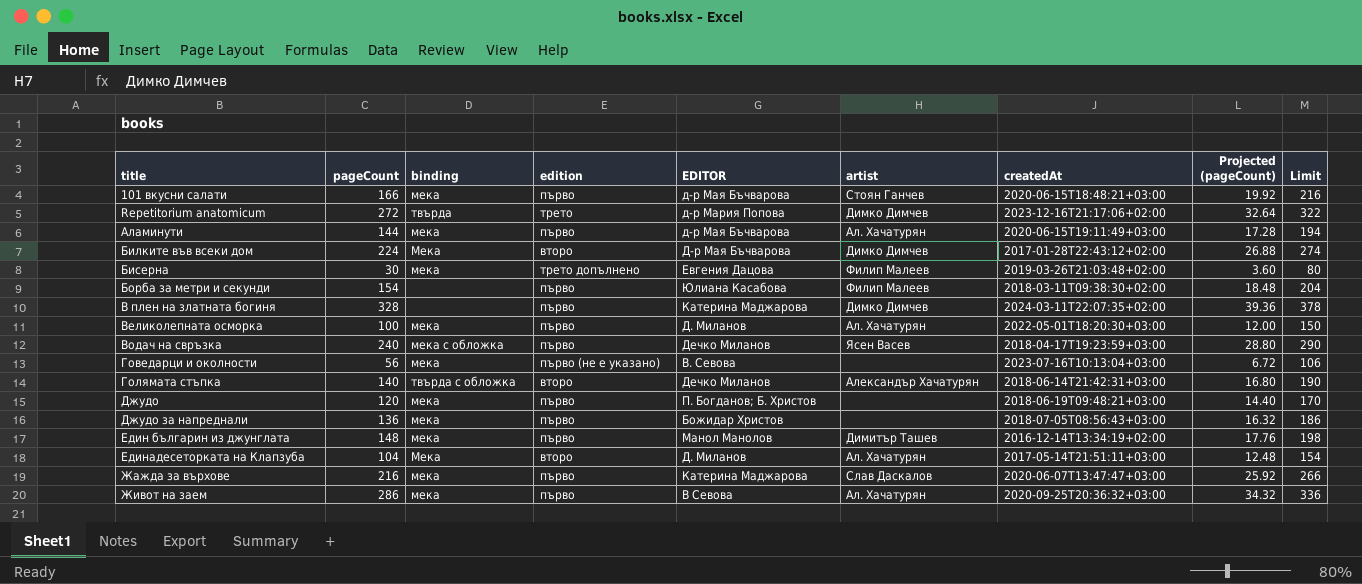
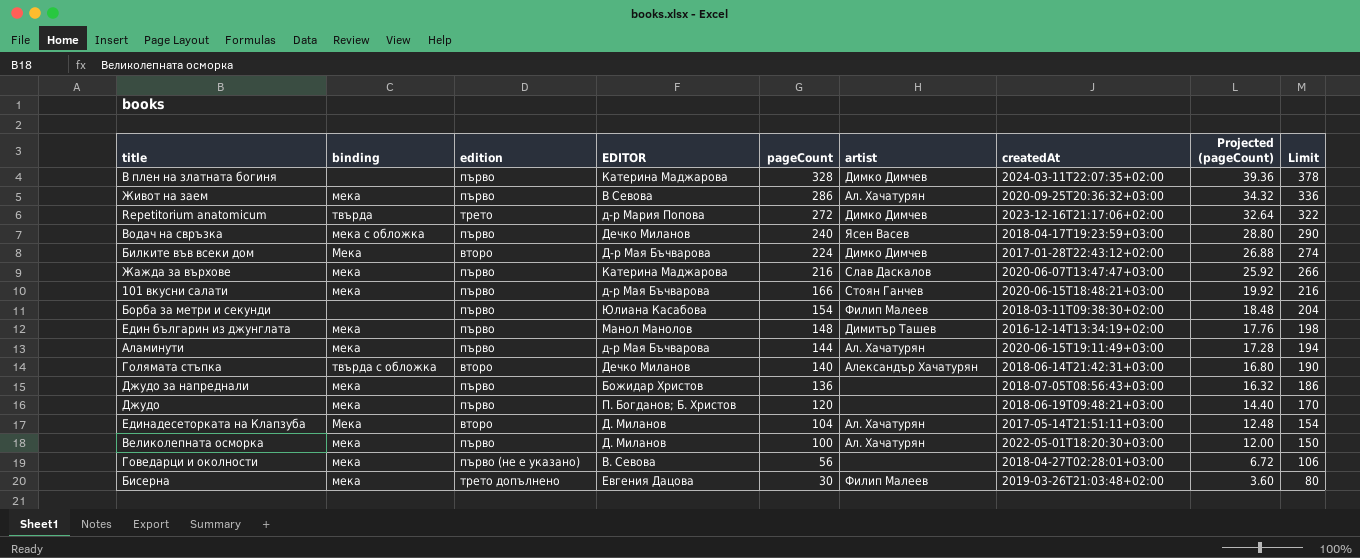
row order: title ascending -> pageCount descending
column pageCount | position: 2 -> 5
Говедарци и околности | createdAt: 2023-07-16T10:13:04+03:00 -> 2018-04-27T02:28:01+03:00

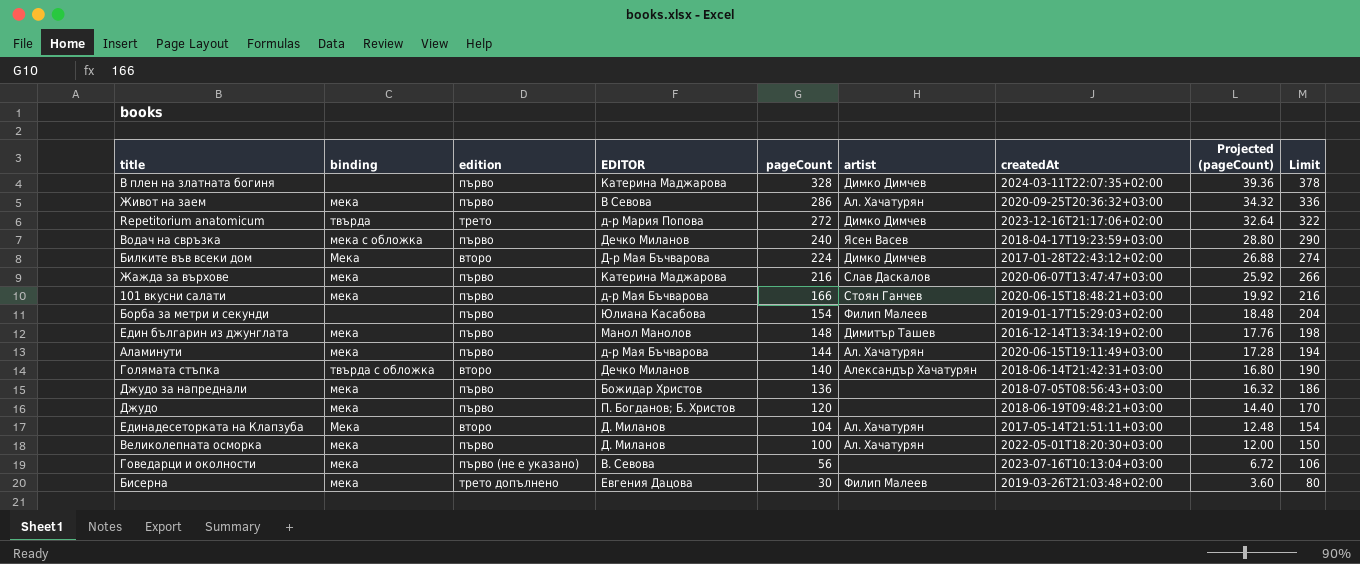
Борба за метри и секунди | createdAt: 2018-03-11T09:38:30+02:00 -> 2019-01-17T15:29:03+02:00
Говедарци и околности | createdAt: 2018-04-27T02:28:01+03:00 -> 2023-07-16T10:13:04+03:00

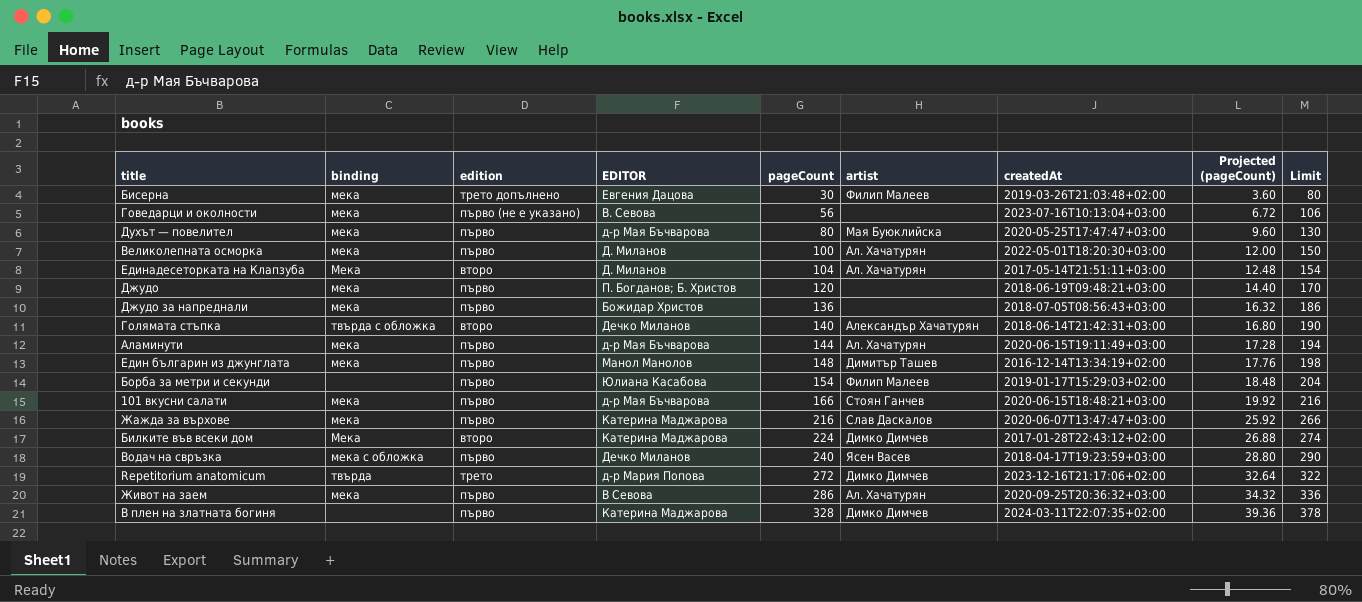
row order: pageCount descending -> pageCount ascending
row Духът — повелител: none -> мека | първо | д-р Мая Бъчварова | 80 | Мая Буюклийска | 2020-05-25T17:47:47+03:00 | 9.60 | 130
Билките във всеки дом | EDITOR: Д-р Мая Бъчварова -> Катерина Маджарова

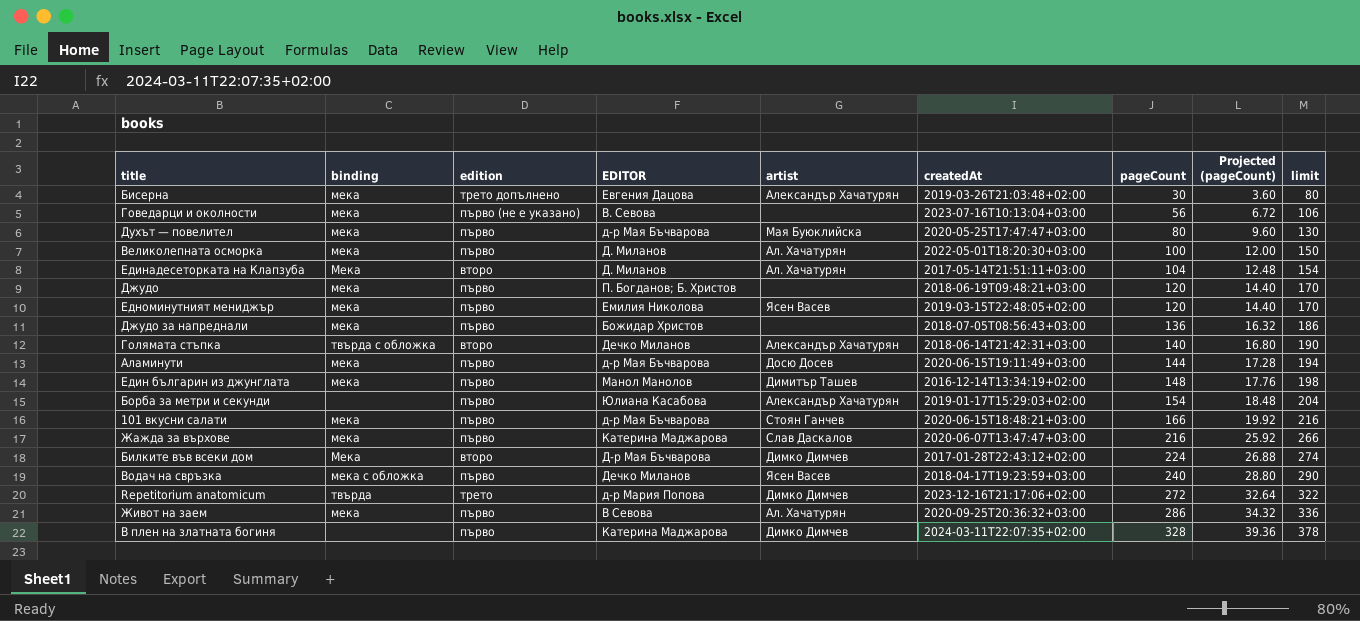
column pageCount | position: 5 -> 7
column name: Limit -> limit
Бисерна | artist: Филип Малеев -> Александър Хачатурян
row Едноминутният мениджър: none -> мека | първо | Емилия Николова | Ясен Васев | 2019-03-15T22:48:05+02:00 | 120 | 14.40 | 170
Аламинути | artist: Ал. Хачатурян -> Досю Досев
Борба за метри и секунди | artist: Филип Малеев -> Александър Хачатурян
Билките във всеки дом | EDITOR: Катерина Маджарова -> Д-р Мая Бъчварова

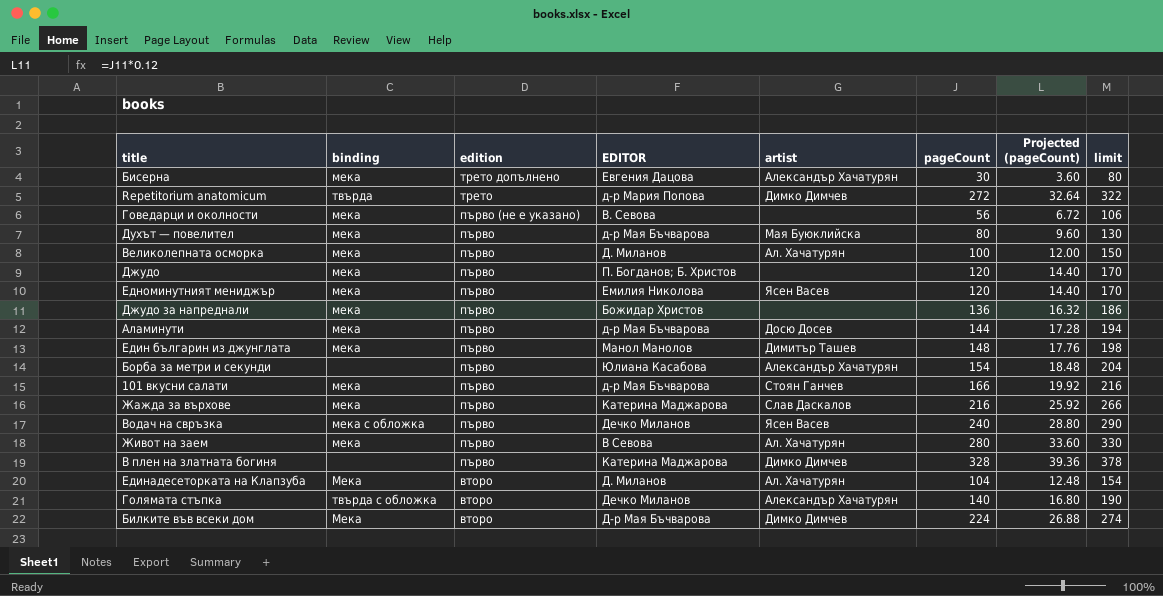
row order: pageCount ascending -> edition descending
column createdAt | position: 6 -> none
Живот на заем | pageCount: 286 -> 280
Живот на заем | Projected (pageCount): 34.32 -> 33.60
Живот на заем | limit: 336 -> 330

